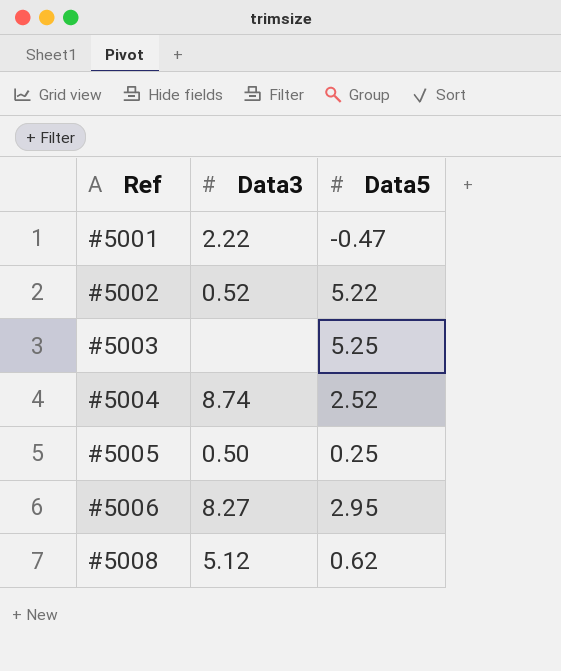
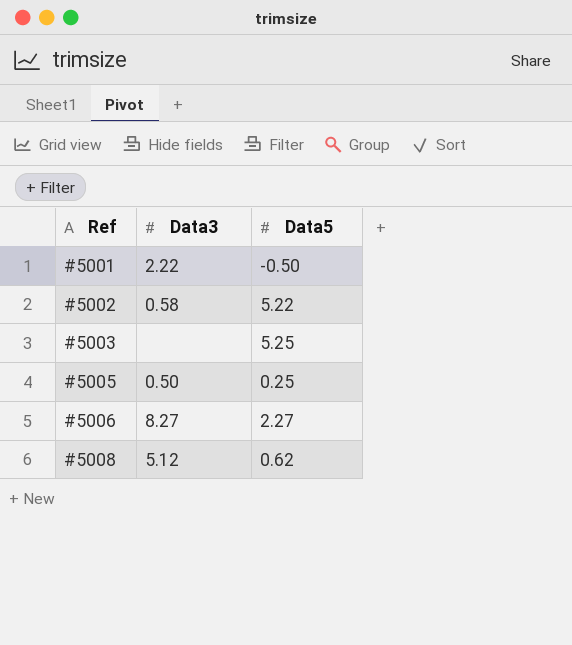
row #5004: 8.74 | 2.52 -> none
#5001 | Data5: -0.47 -> -0.50
#5002 | Data3: 0.52 -> 0.58
#5006 | Data5: 2.95 -> 2.27

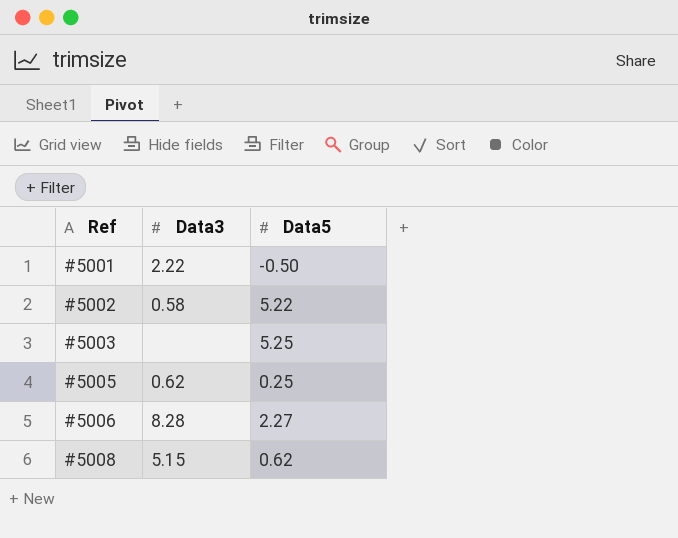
#5005 | Data3: 0.50 -> 0.62
#5006 | Data3: 8.27 -> 8.28
#5008 | Data3: 5.12 -> 5.15

